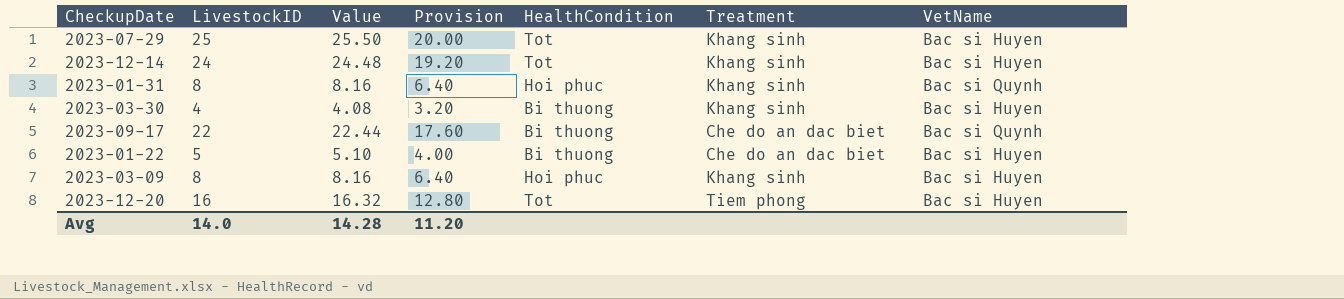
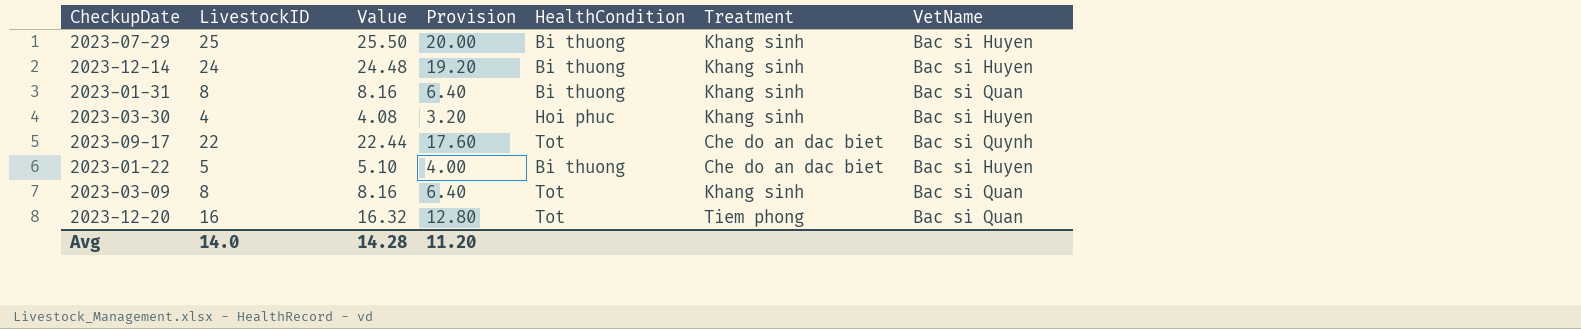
2023-07-29 | HealthCondition: Tot -> Bi thuong
2023-12-14 | HealthCondition: Tot -> Bi thuong
2023-01-31 | HealthCondition: Hoi phuc -> Bi thuong
2023-01-31 | VetName: Bac si Quynh -> Bac si Quan
2023-03-30 | HealthCondition: Bi thuong -> Hoi phuc
2023-09-17 | HealthCondition: Bi thuong -> Tot
2023-03-09 | HealthCondition: Hoi phuc -> Tot
2023-03-09 | VetName: Bac si Huyen -> Bac si Quan
2023-12-20 | VetName: Bac si Huyen -> Bac si Quan

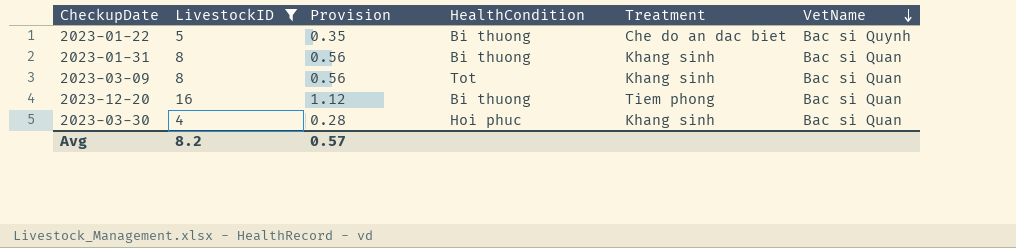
filter: none -> LivestockID <= 16
row order: none -> VetName descending
column Value | formula: [LivestockID] * 1.02 -> none
column Provision | formula: [LivestockID] * 0.8 -> [LivestockID] * 0.07
2023-01-22 | VetName: Bac si Huyen -> Bac si Quynh
2023-12-20 | HealthCondition: Tot -> Bi thuong
2023-03-30 | VetName: Bac si Huyen -> Bac si Quan
Avg | LivestockID: 14.0 -> 8.2
Avg | Provision: 11.20 -> 0.57

